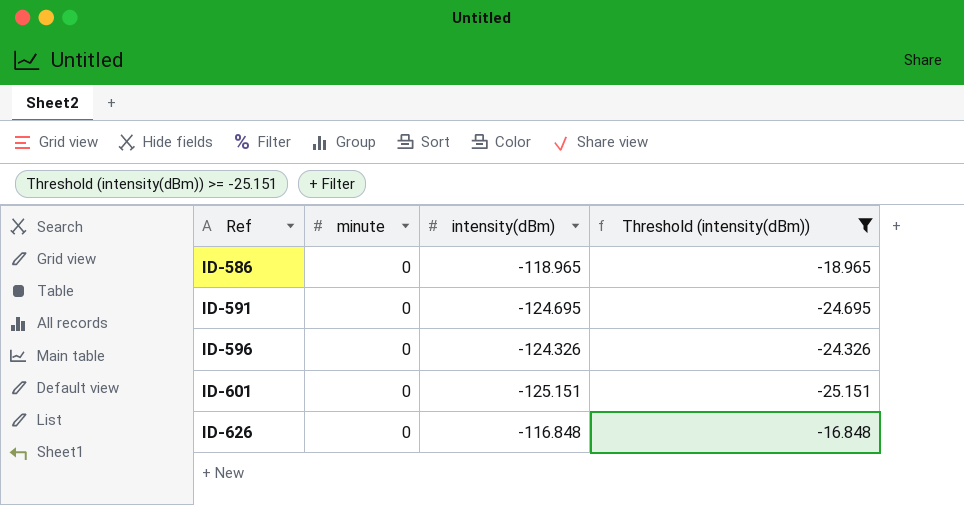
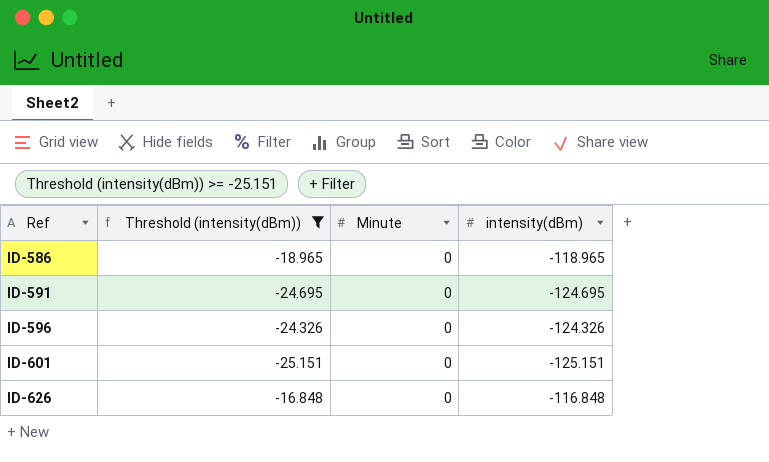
column Threshold (intensity(dBm)) | position: 4 -> 2
column name: minute -> Minute

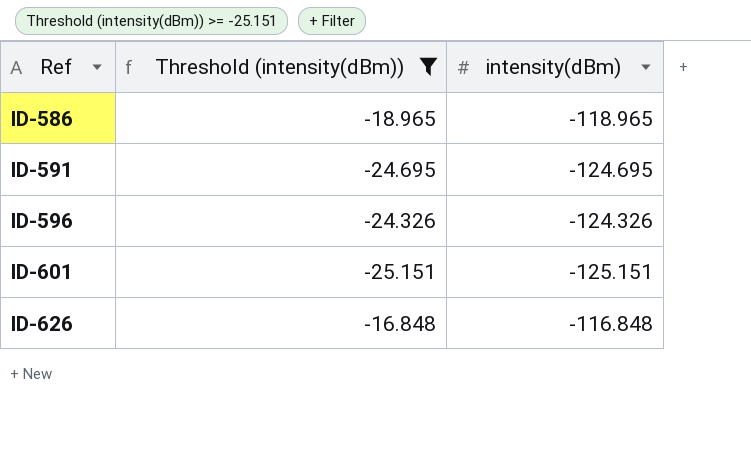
column Minute | position: 3 -> none

